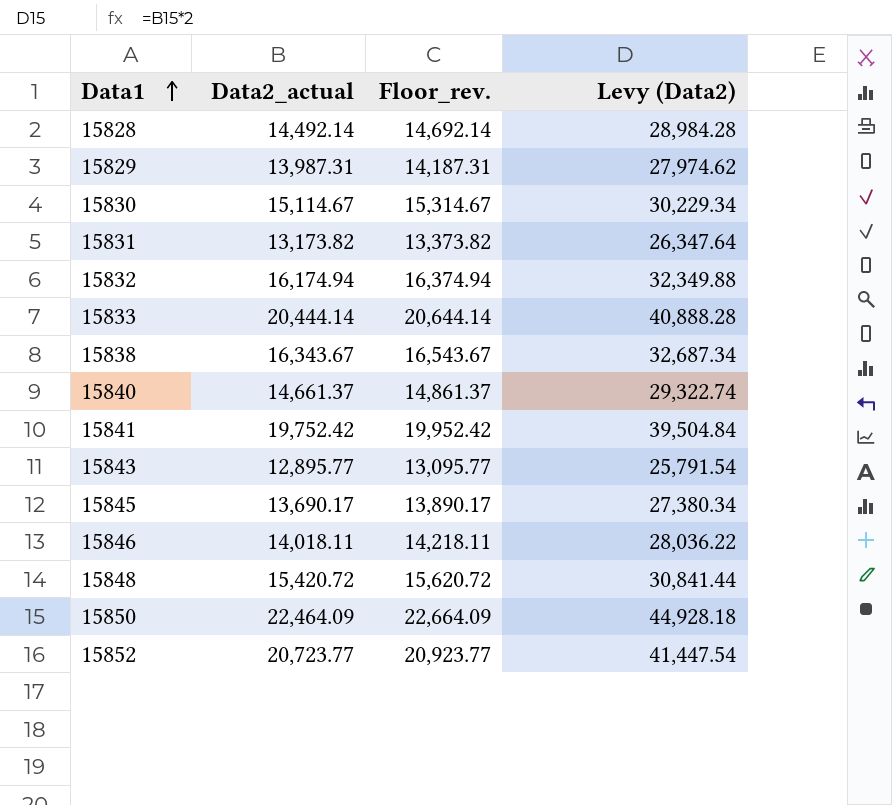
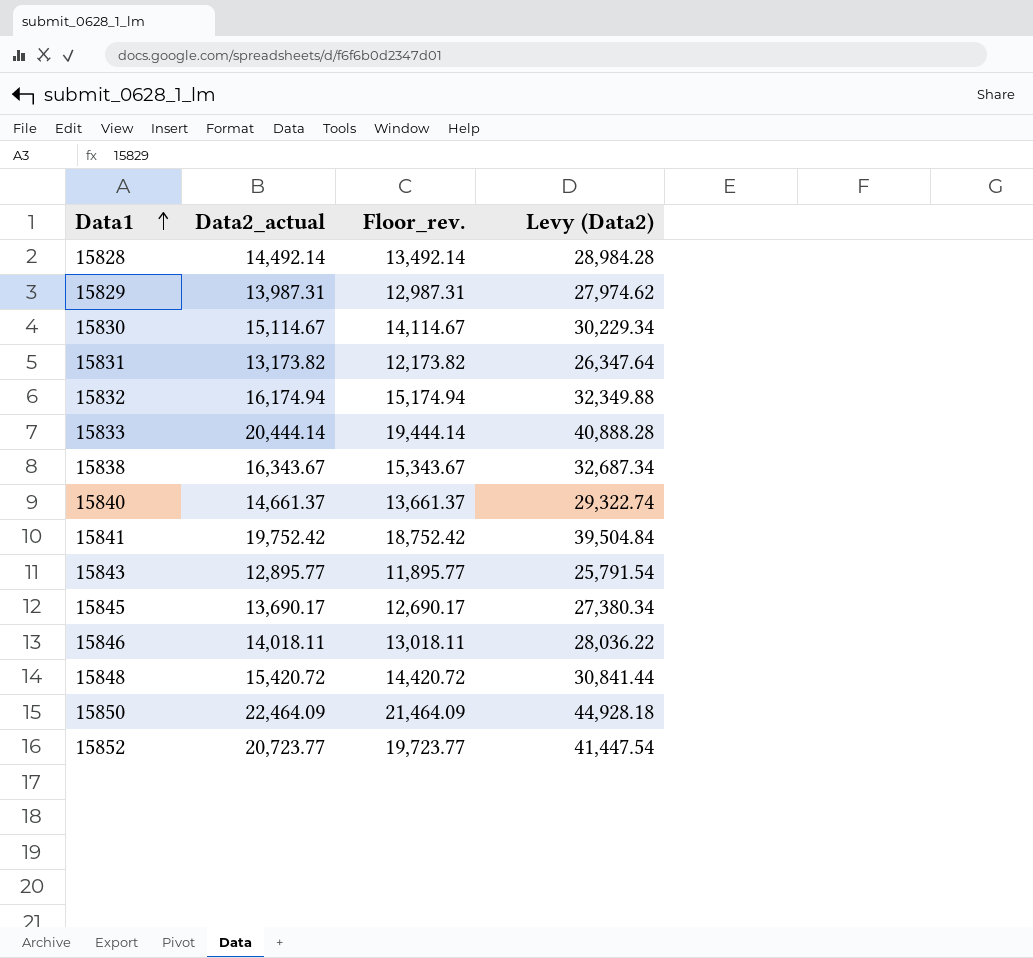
column Floor_rev. | formula: [Data2_actual] + 200 -> [Data2_actual] - 1000

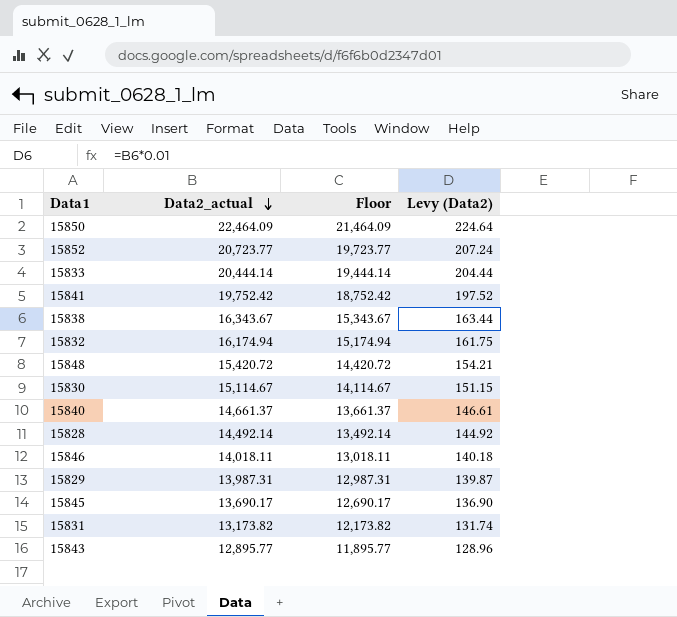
row order: Data1 ascending -> Data2_actual descending
column name: Floor_rev. -> Floor
column Levy (Data2) | formula: [Data2_actual] * 2 -> [Data2_actual] * 0.01

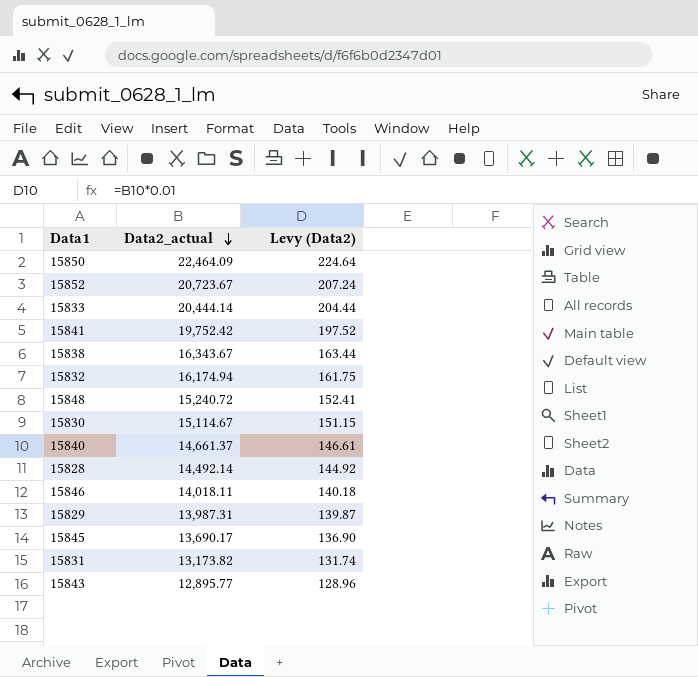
column Floor | formula: [Data2_actual] - 1000 -> none
15852 | Data2_actual: 20,723.77 -> 20,723.67
15848 | Data2_actual: 15,420.72 -> 15,240.72
15848 | Levy (Data2): 154.21 -> 152.41

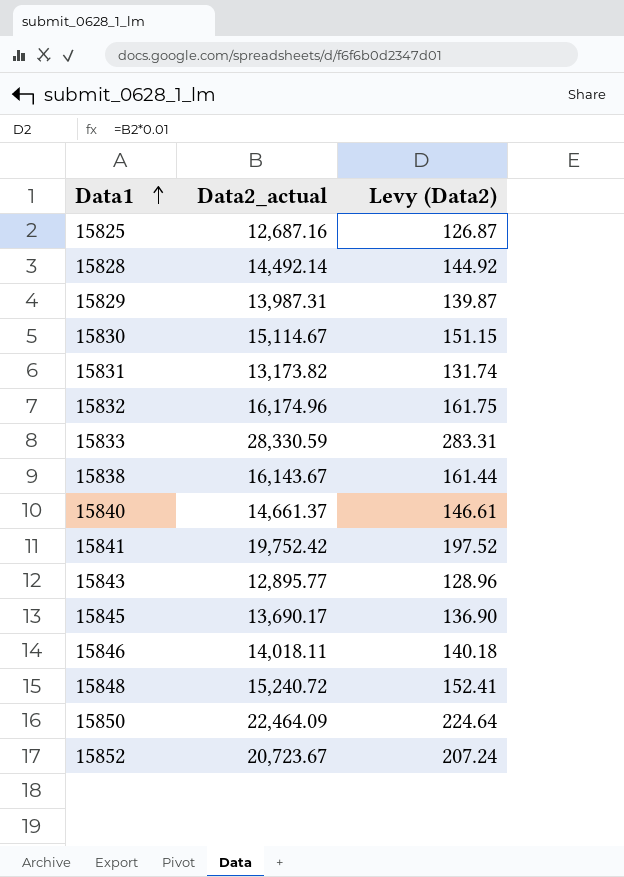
row order: Data2_actual descending -> Data1 ascending
row 15825: none -> 12,687.16 | 126.87
15832 | Data2_actual: 16,174.94 -> 16,174.96
15833 | Data2_actual: 20,444.14 -> 28,330.59
15833 | Levy (Data2): 204.44 -> 283.31
15838 | Data2_actual: 16,343.67 -> 16,143.67
15838 | Levy (Data2): 163.44 -> 161.44

